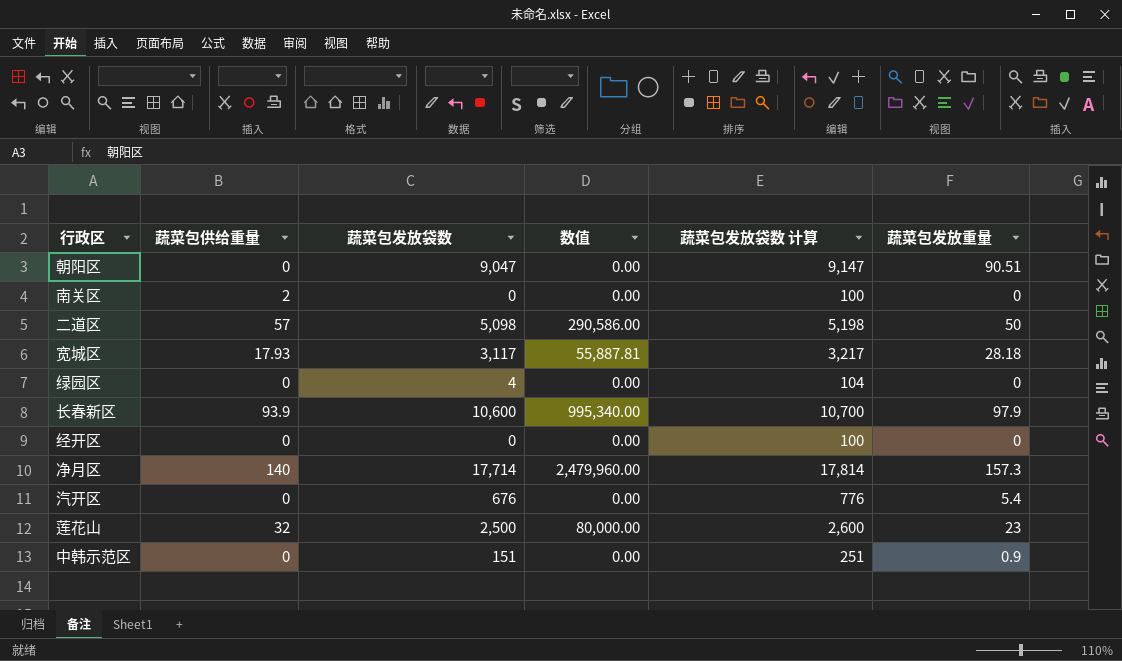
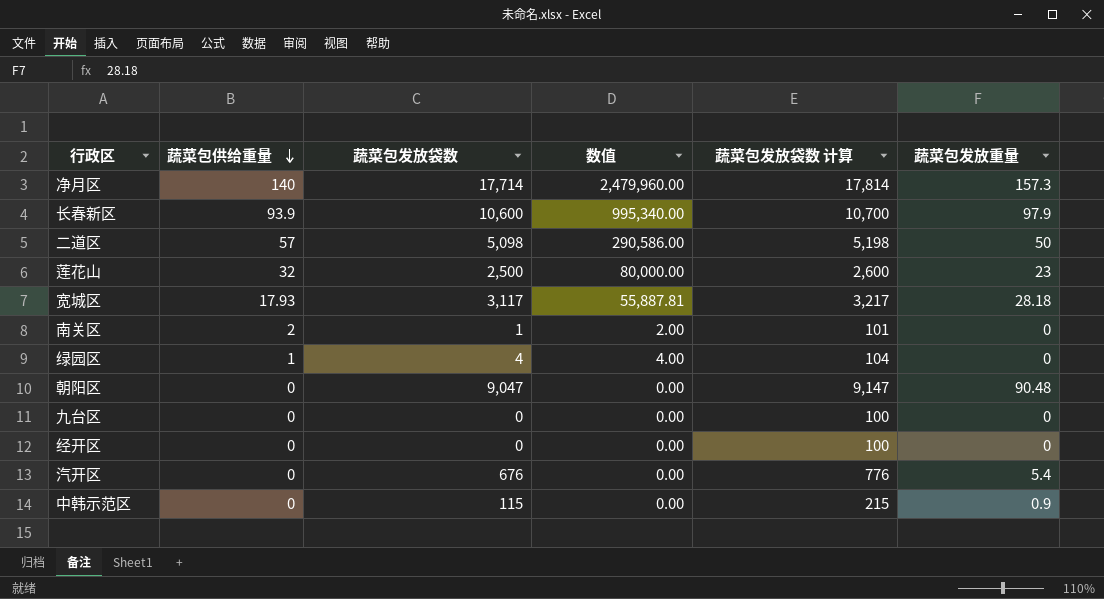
row order: none -> 蔬菜包供给重量 descending
南关区 | 蔬菜包发放袋数: 0 -> 1
南关区 | 数值: 0.00 -> 2.00
南关区 | 蔬菜包发放袋数 计算: 100 -> 101
绿园区 | 蔬菜包供给重量: 0 -> 1
绿园区 | 数值: 0.00 -> 4.00
朝阳区 | 蔬菜包发放重量: 90.51 -> 90.48
row 九台区: none -> 0 | 0 | 0.00 | 100 | 0
中韩示范区 | 蔬菜包发放袋数: 151 -> 115
中韩示范区 | 蔬菜包发放袋数 计算: 251 -> 215

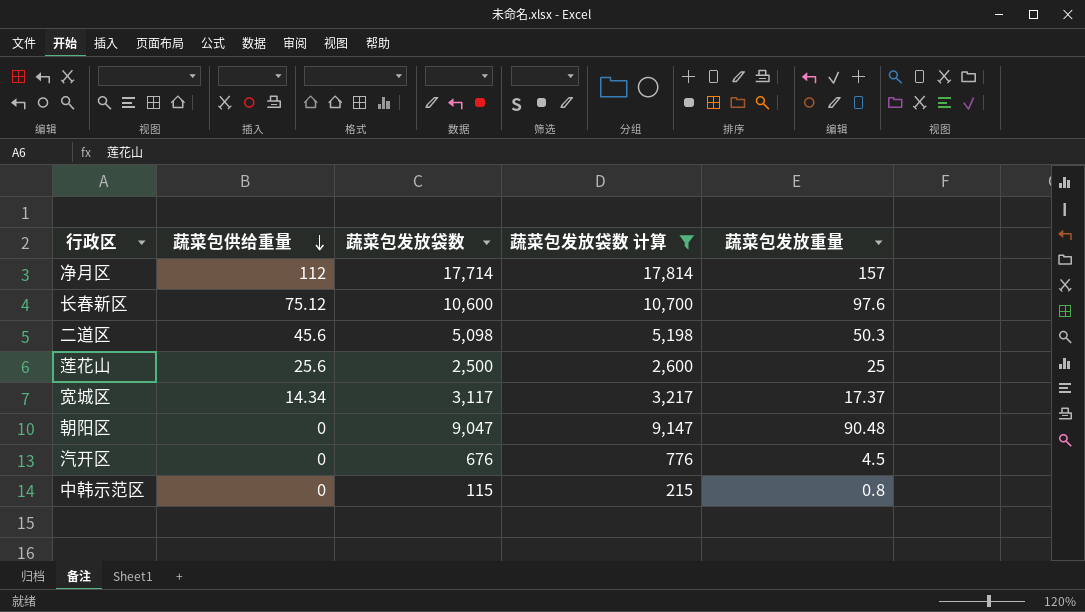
filter: none -> 蔬菜包发放袋数 计算 >= 215
column 数值 | formula: [蔬菜包供给重量] * [蔬菜包发放袋数] -> none
净月区 | 蔬菜包供给重量: 140 -> 112
净月区 | 蔬菜包发放重量: 157.3 -> 157
长春新区 | 蔬菜包供给重量: 93.9 -> 75.12
长春新区 | 蔬菜包发放重量: 97.9 -> 97.6
二道区 | 蔬菜包供给重量: 57 -> 45.6
二道区 | 蔬菜包发放重量: 50 -> 50.3
莲花山 | 蔬菜包供给重量: 32 -> 25.6
莲花山 | 蔬菜包发放重量: 23 -> 25
宽城区 | 蔬菜包供给重量: 17.93 -> 14.34
宽城区 | 蔬菜包发放重量: 28.18 -> 17.37
汽开区 | 蔬菜包发放重量: 5.4 -> 4.5
中韩示范区 | 蔬菜包发放重量: 0.9 -> 0.8

